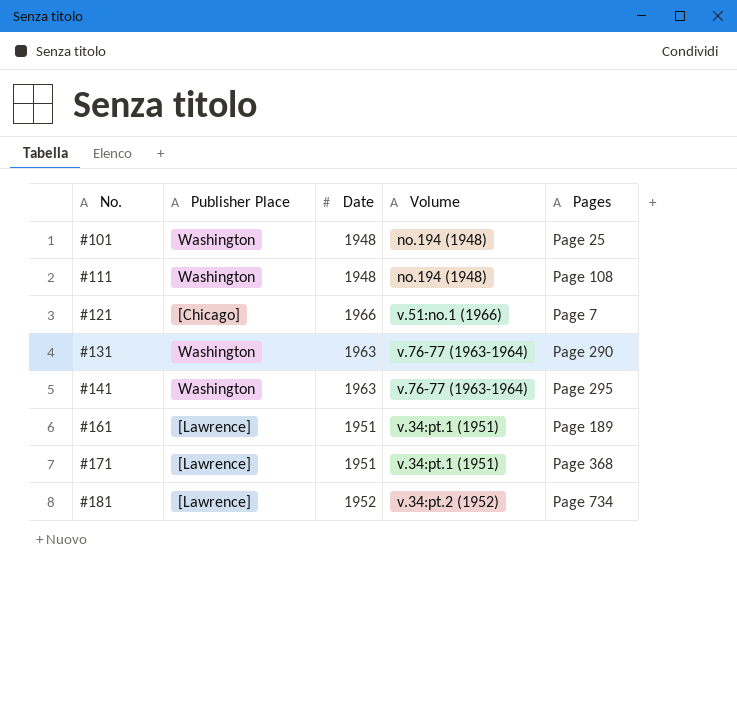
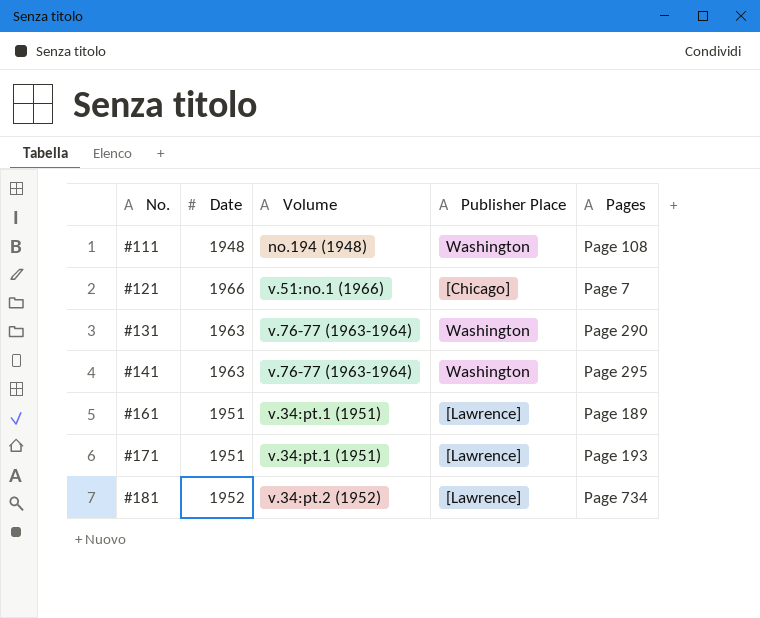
column Publisher Place | position: 2 -> 4
row #101: Washington | 1948 | no.194 (1948) | Page 25 -> none
#171 | Pages: Page 368 -> Page 193

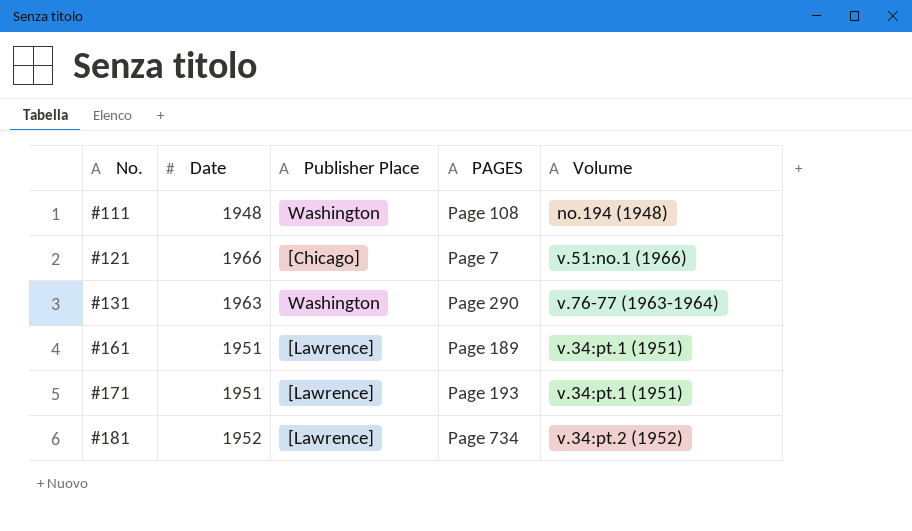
column name: Pages -> PAGES
column Volume | position: 3 -> 5
row #141: 1963 | v.76-77 (1963-1964) | Washington | Page 295 -> none

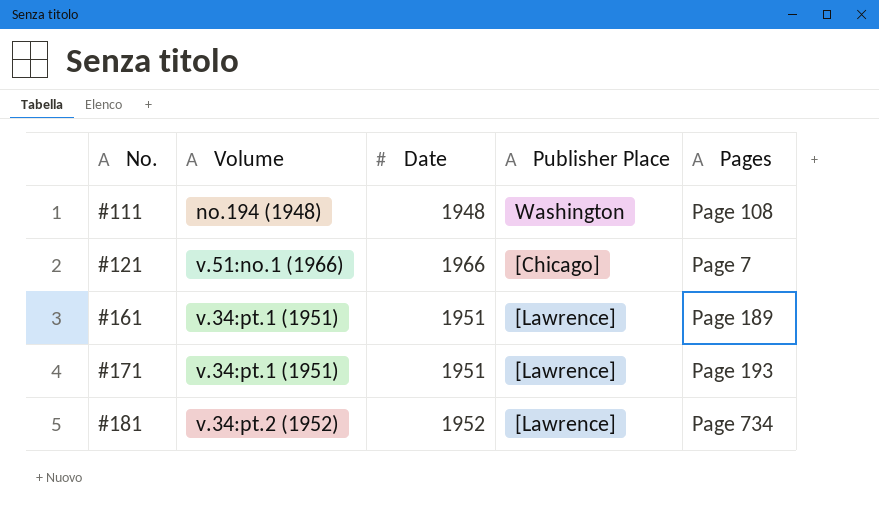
column Volume | position: 5 -> 2
column name: PAGES -> Pages
row #131: 1963 | Washington | Page 290 | v.76-77 (1963-1964) -> none

